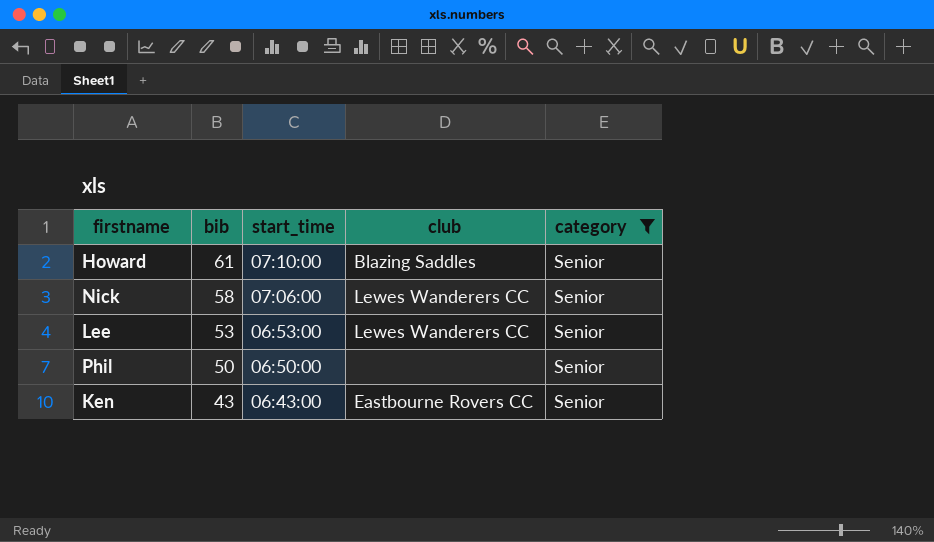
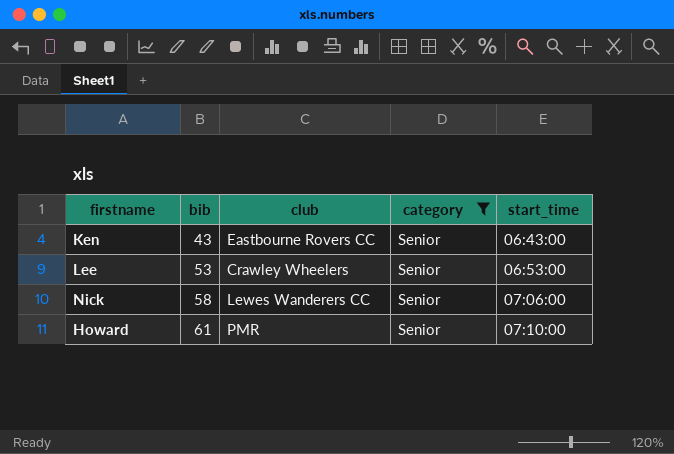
row order: bib descending -> bib ascending
column start_time | position: 3 -> 5
row Phil: 50 | 06:50:00 | none | Senior -> none
Lee | club: Lewes Wanderers CC -> Crawley Wheelers
Howard | club: Blazing Saddles -> PMR

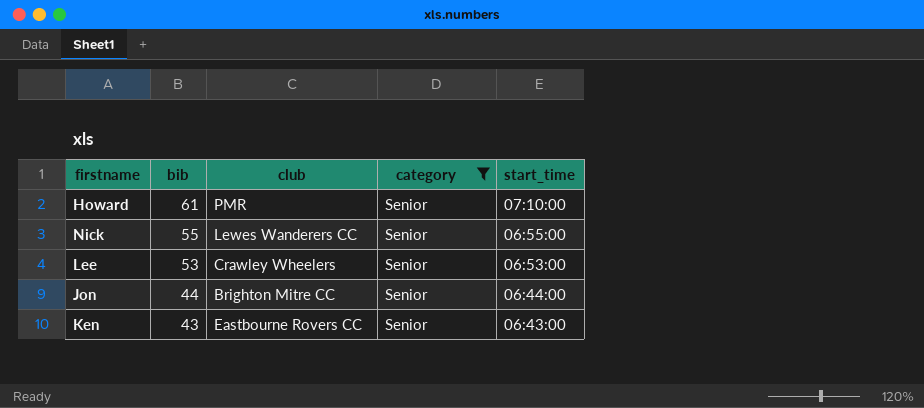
row order: bib ascending -> bib descending
Nick | bib: 58 -> 55
Nick | start_time: 07:06:00 -> 06:55:00
row Jon: none -> 44 | Brighton Mitre CC | Senior | 06:44:00

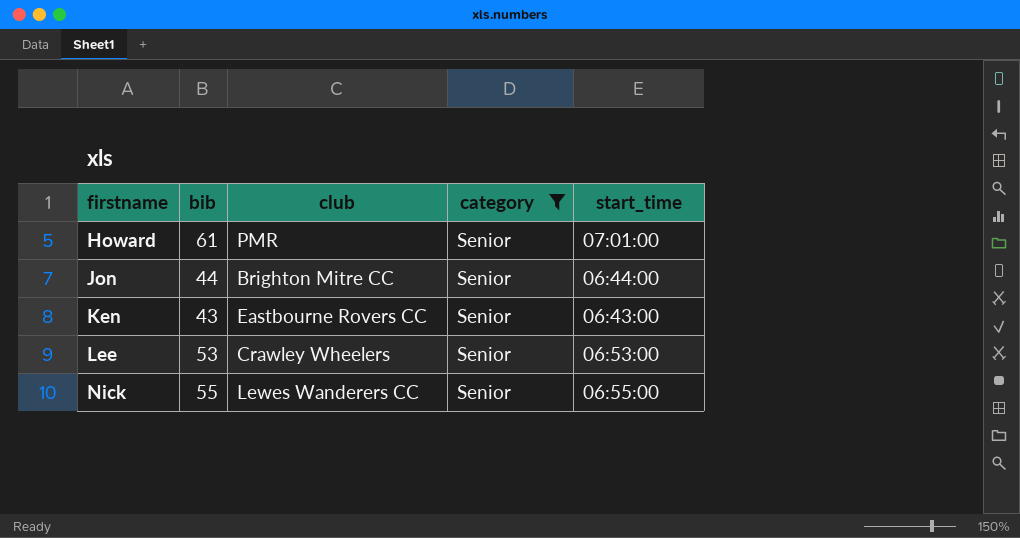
row order: bib descending -> firstname ascending
Howard | start_time: 07:10:00 -> 07:01:00

